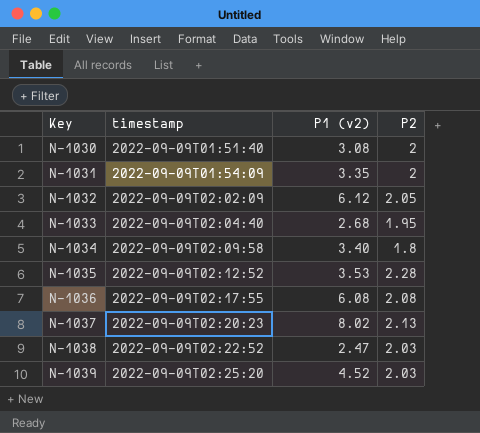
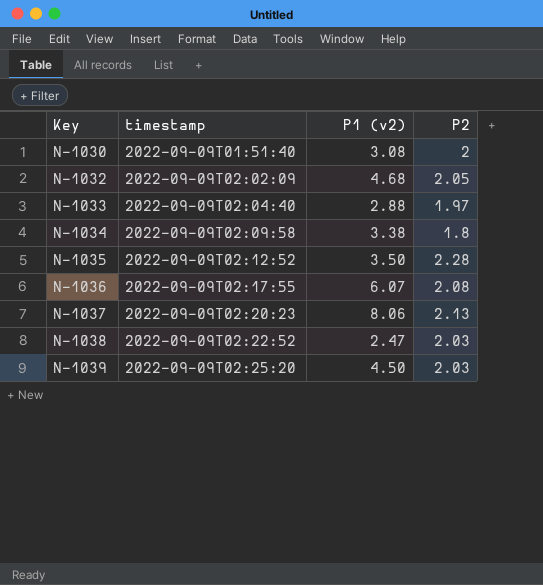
row N-1031: 2022-09-09T01:54:09 | 3.35 | 2 -> none
N-1032 | P1 (v2): 6.12 -> 4.68
N-1033 | P1 (v2): 2.68 -> 2.88
N-1033 | P2: 1.95 -> 1.97
N-1034 | P1 (v2): 3.40 -> 3.38
N-1035 | P1 (v2): 3.53 -> 3.50
N-1036 | P1 (v2): 6.08 -> 6.07
N-1037 | P1 (v2): 8.02 -> 8.06
N-1039 | P1 (v2): 4.52 -> 4.50

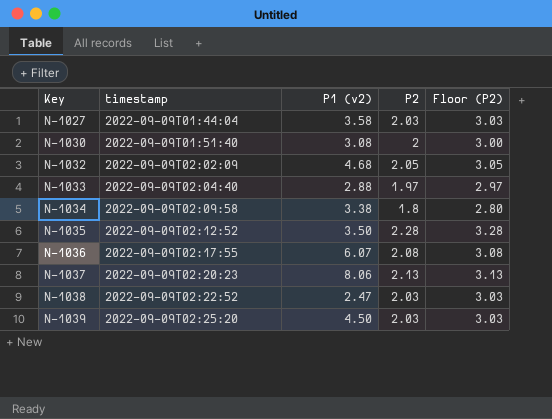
column Floor (P2) | formula: none -> [P2] + 1
row N-1027: none -> 2022-09-09T01:44:04 | 3.58 | 2.03 | 3.03

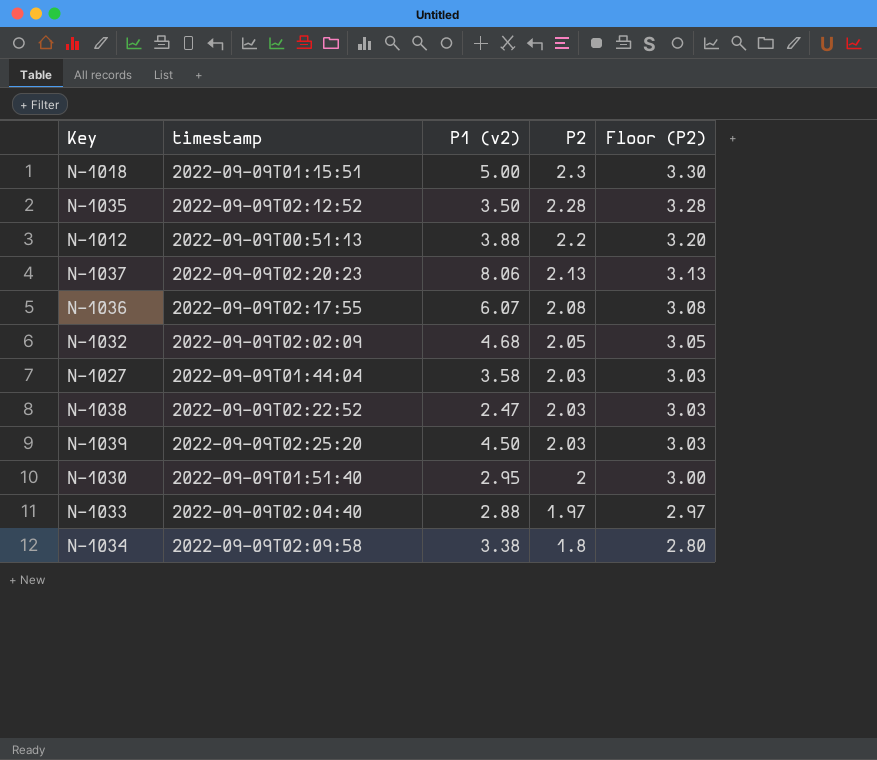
row order: Key ascending -> P2 descending
row N-1018: none -> 2022-09-09T01:15:51 | 5.00 | 2.3 | 3.30
row N-1012: none -> 2022-09-09T00:51:13 | 3.88 | 2.2 | 3.20
N-1030 | P1 (v2): 3.08 -> 2.95

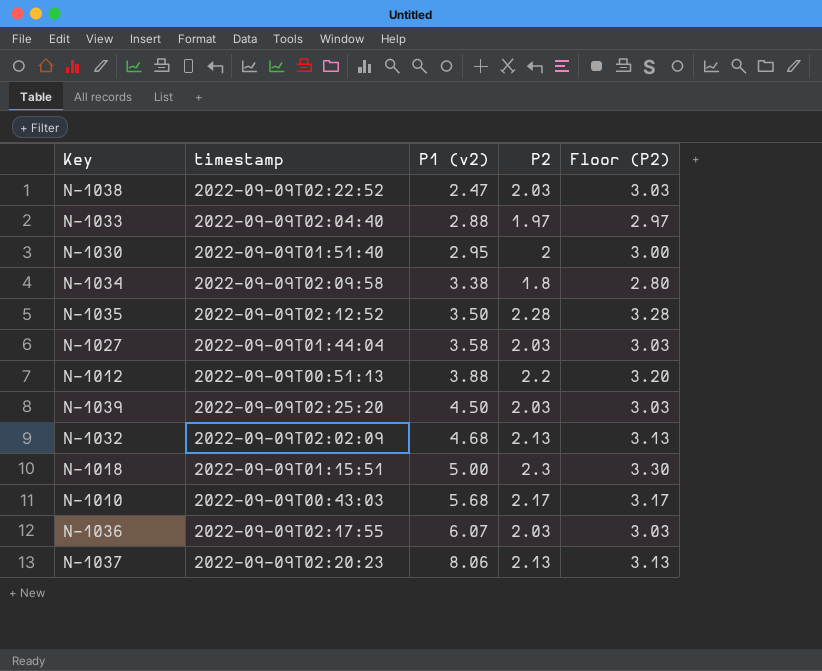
row order: P2 descending -> P1 (v2) ascending
N-1032 | P2: 2.05 -> 2.13
N-1032 | Floor (P2): 3.05 -> 3.13
row N-1010: none -> 2022-09-09T00:43:03 | 5.68 | 2.17 | 3.17
N-1036 | P2: 2.08 -> 2.03
N-1036 | Floor (P2): 3.08 -> 3.03

